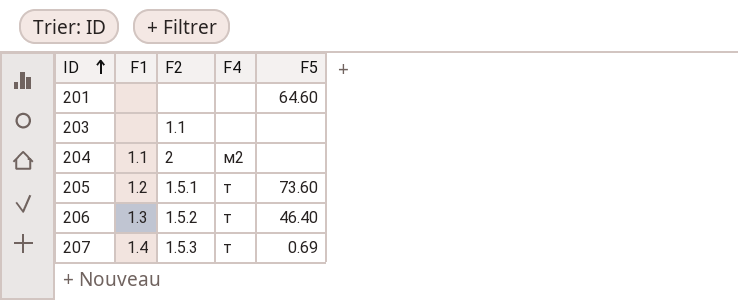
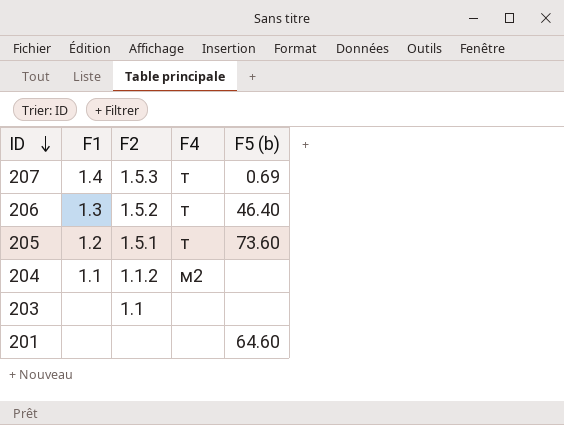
row order: ID ascending -> ID descending
column name: F5 -> F5 (b)
204 | F2: 2 -> 1.1.2

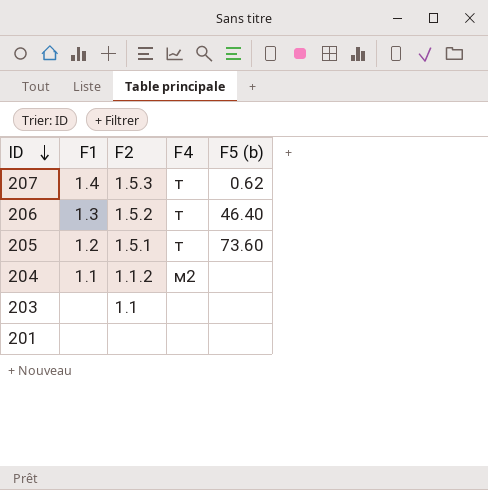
207 | F5 (b): 0.69 -> 0.62
201 | F5 (b): 64.60 -> none

